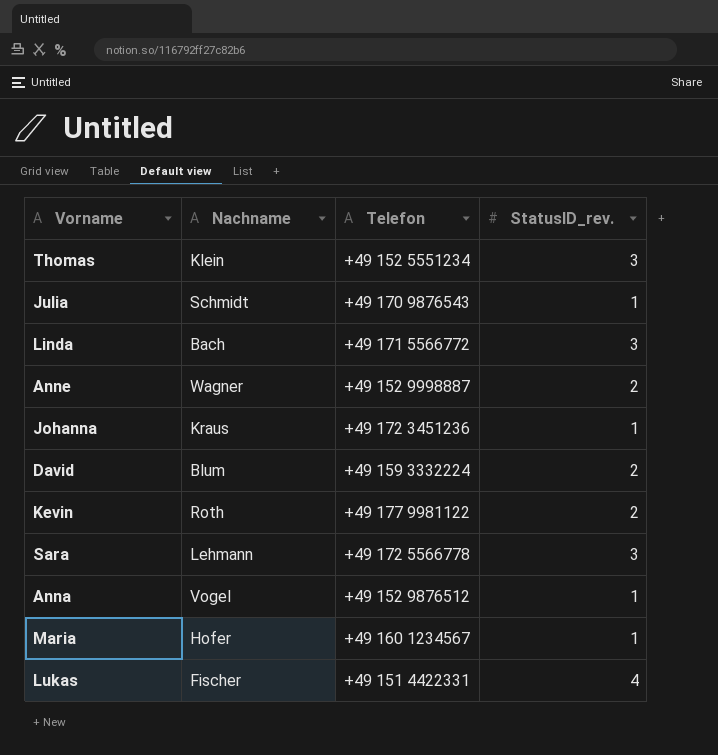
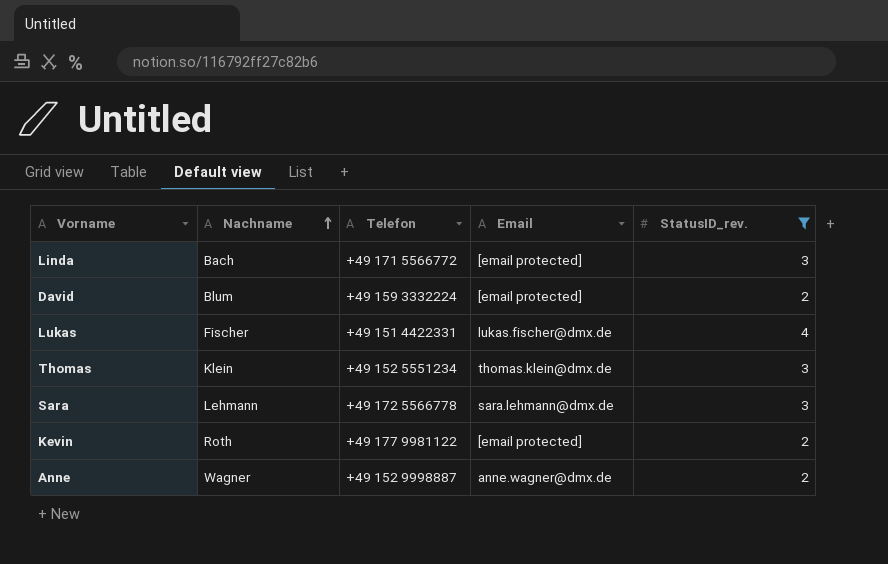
filter: none -> StatusID_rev. != 1
row order: none -> Nachname ascending
column Email | position: none -> 4

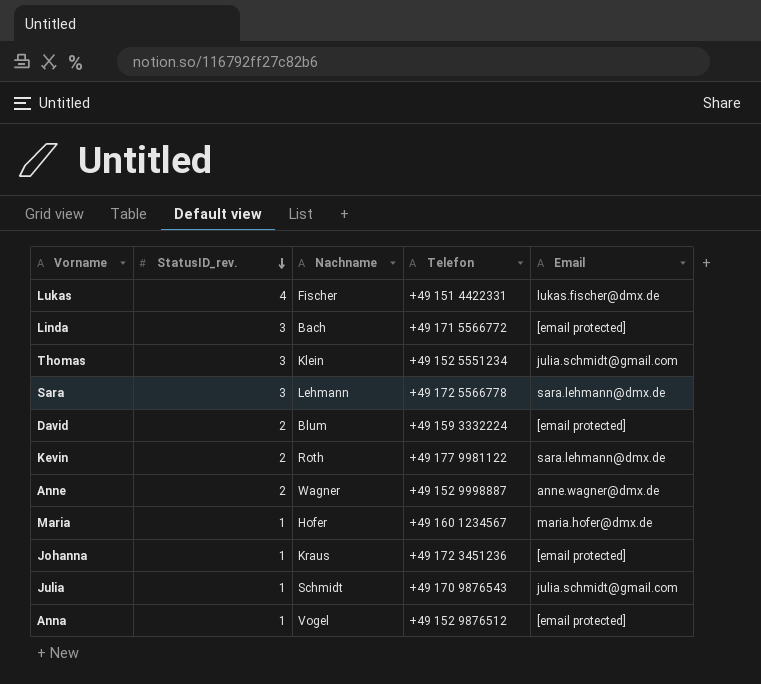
filter: StatusID_rev. != 1 -> none
row order: Nachname ascending -> StatusID_rev. descending
column StatusID_rev. | position: 5 -> 2
Thomas | Email: thomas.klein@dmx.de -> julia.schmidt@gmail.com
Kevin | Email: [email protected] -> sara.lehmann@dmx.de

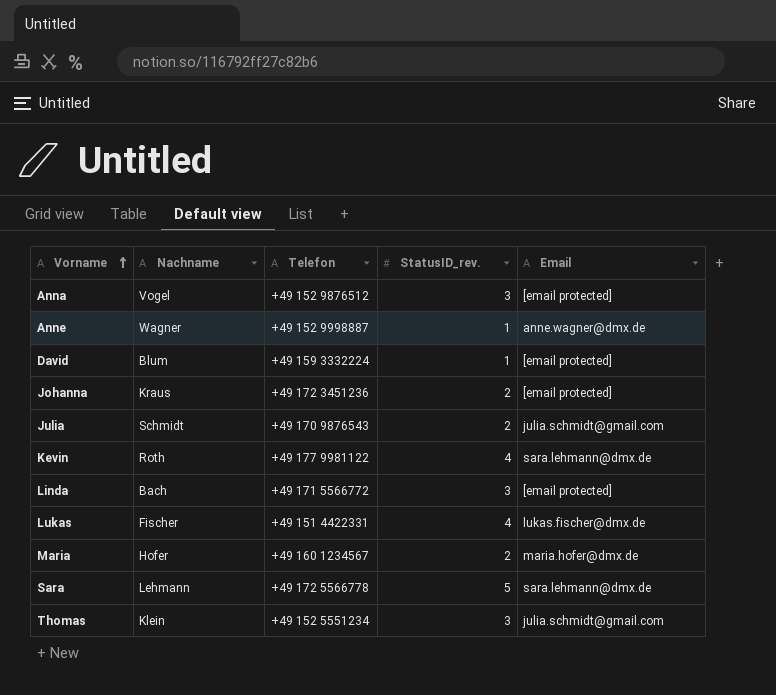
row order: StatusID_rev. descending -> Vorname ascending
column StatusID_rev. | position: 2 -> 4
Anna | StatusID_rev.: 1 -> 3
Anne | StatusID_rev.: 2 -> 1
David | StatusID_rev.: 2 -> 1
Johanna | StatusID_rev.: 1 -> 2
Julia | StatusID_rev.: 1 -> 2
Kevin | StatusID_rev.: 2 -> 4
Maria | StatusID_rev.: 1 -> 2
Sara | StatusID_rev.: 3 -> 5

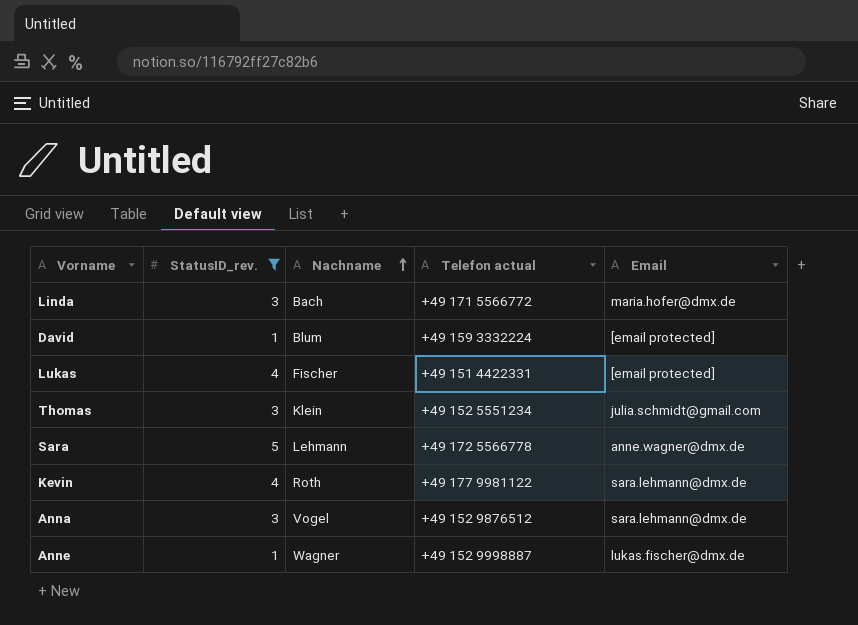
filter: none -> StatusID_rev. != 2
row order: Vorname ascending -> Nachname ascending
column StatusID_rev. | position: 4 -> 2
column name: Telefon -> Telefon actual
Linda | Email: [email protected] -> maria.hofer@dmx.de
Lukas | Email: lukas.fischer@dmx.de -> [email protected]
Sara | Email: sara.lehmann@dmx.de -> anne.wagner@dmx.de
Anna | Email: [email protected] -> sara.lehmann@dmx.de
Anne | Email: anne.wagner@dmx.de -> lukas.fischer@dmx.de

